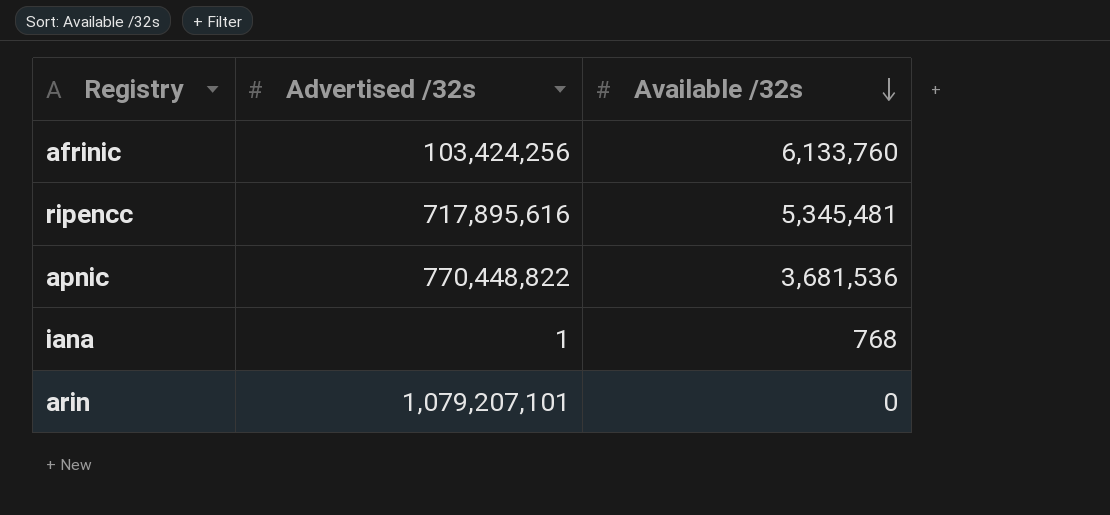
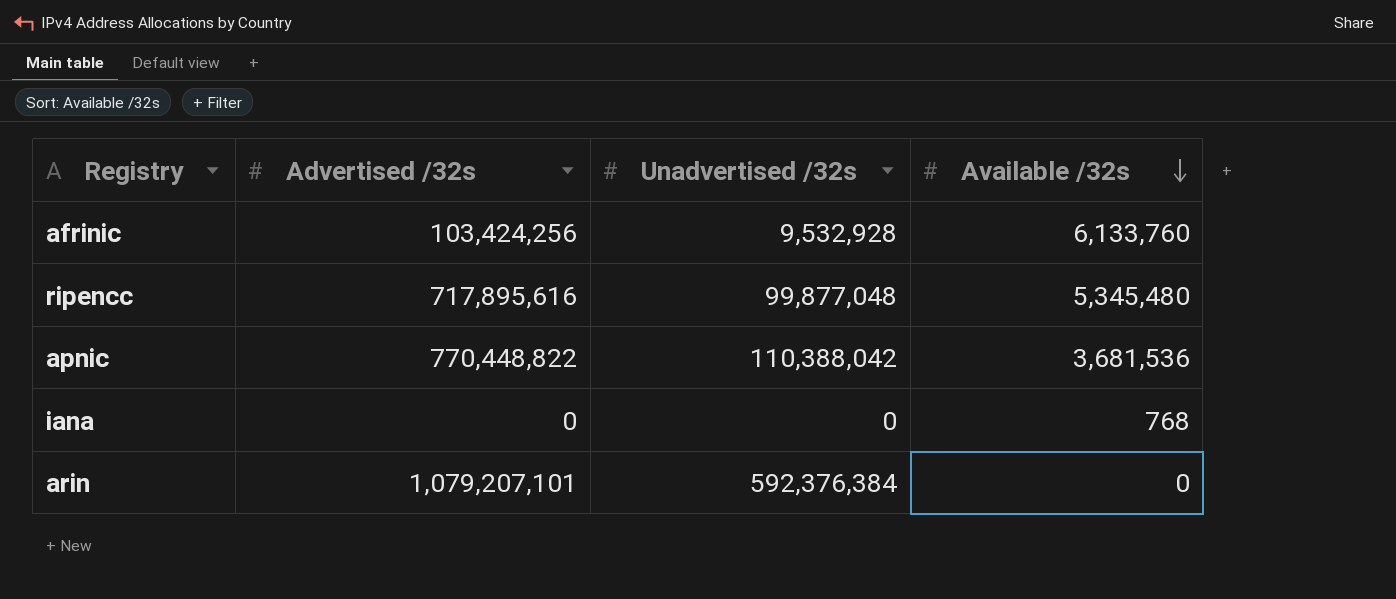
column Unadvertised /32s | position: none -> 3
ripencc | Available /32s: 5,345,481 -> 5,345,480
iana | Advertised /32s: 1 -> 0

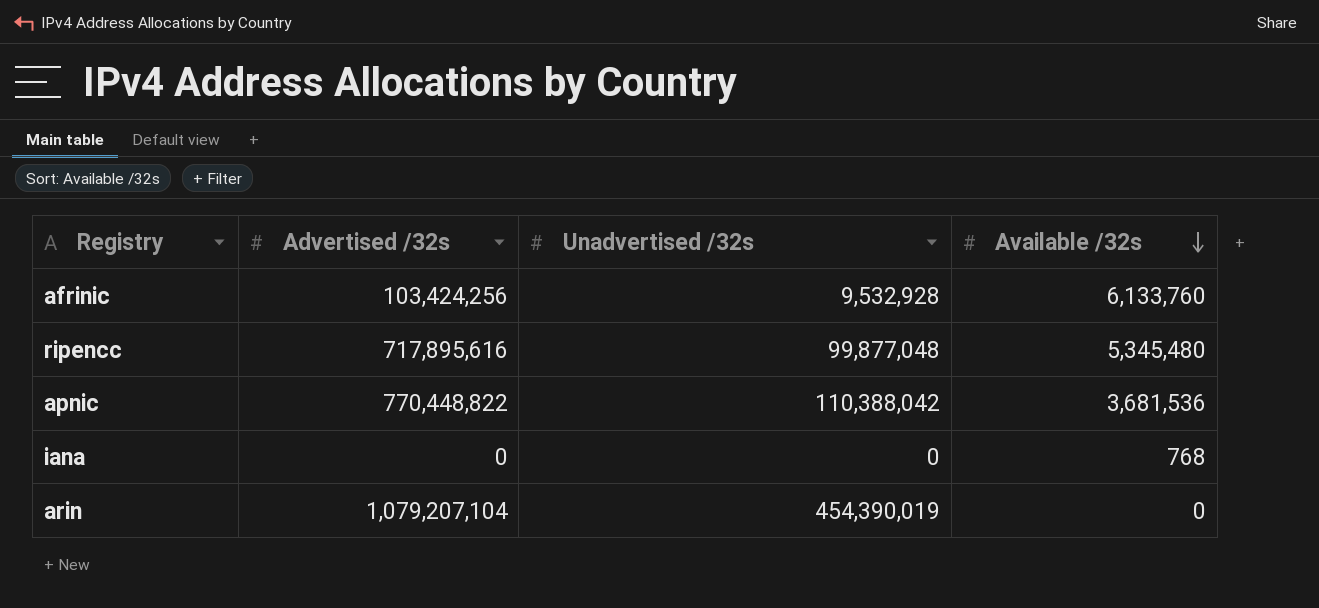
arin | Advertised /32s: 1,079,207,101 -> 1,079,207,104
arin | Unadvertised /32s: 592,376,384 -> 454,390,019

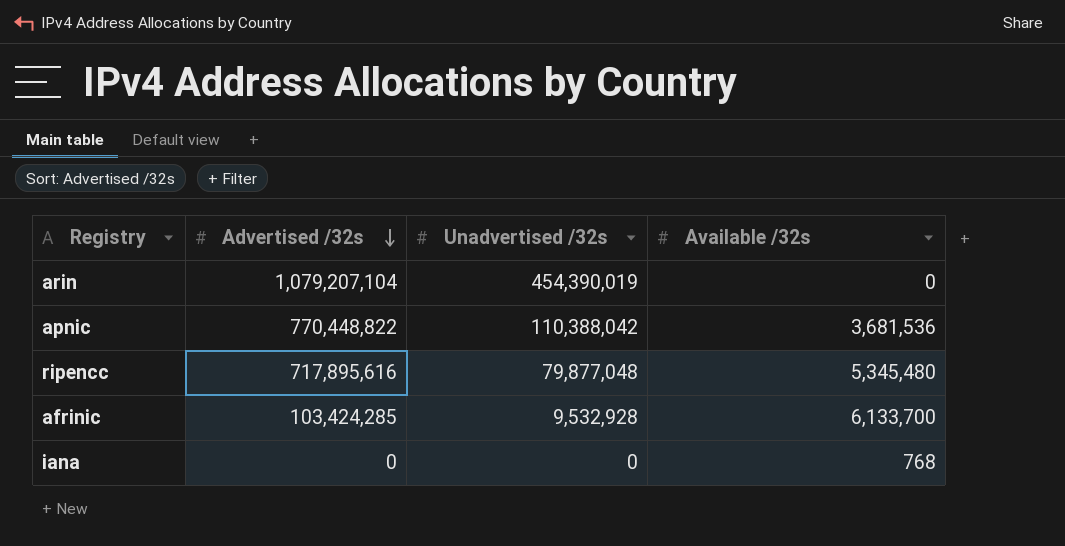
row order: Available /32s descending -> Advertised /32s descending
ripencc | Unadvertised /32s: 99,877,048 -> 79,877,048
afrinic | Advertised /32s: 103,424,256 -> 103,424,285
afrinic | Available /32s: 6,133,760 -> 6,133,700

